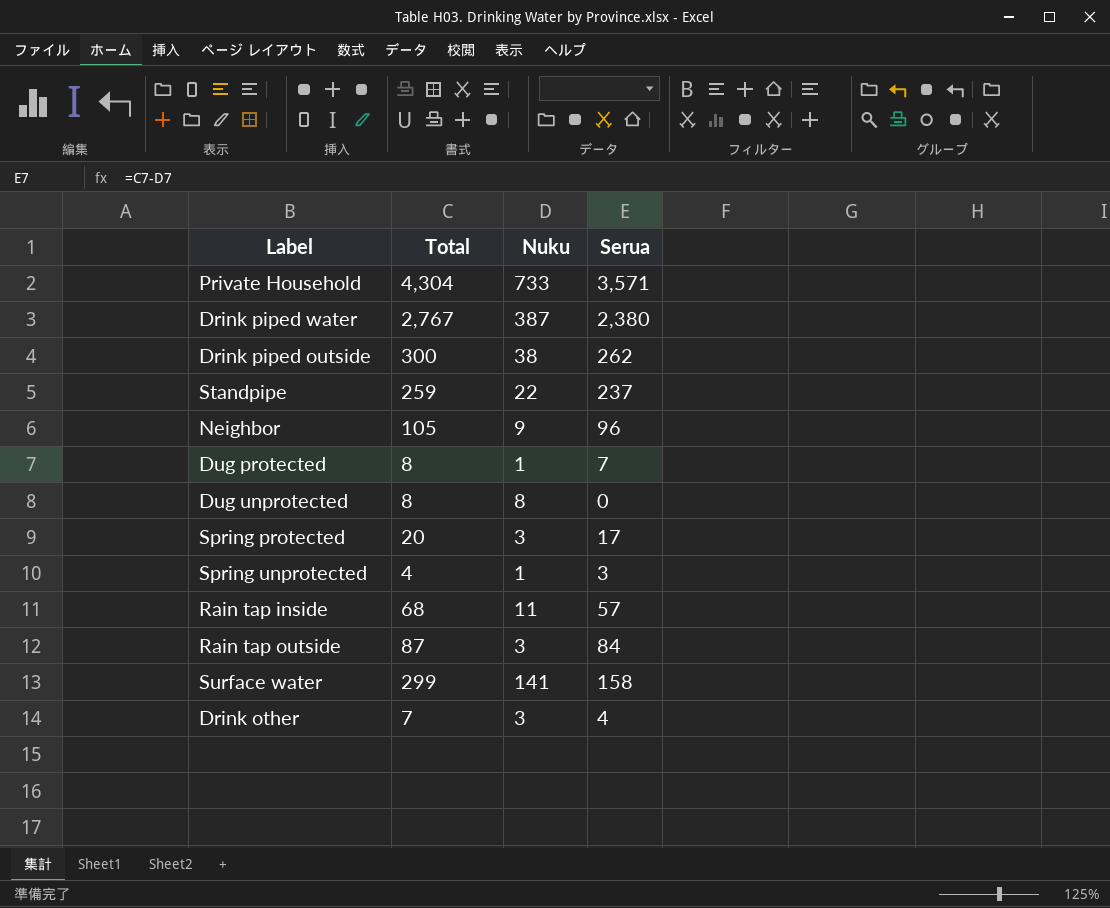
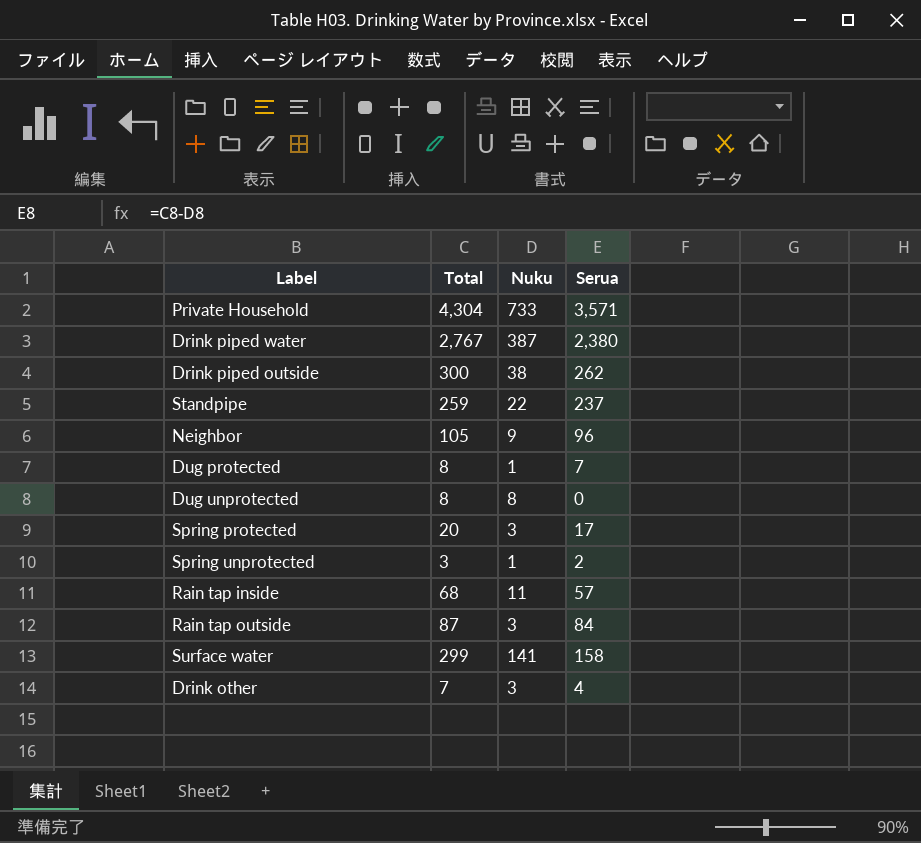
Spring unprotected | Total: 4 -> 3
Spring unprotected | Serua: 3 -> 2

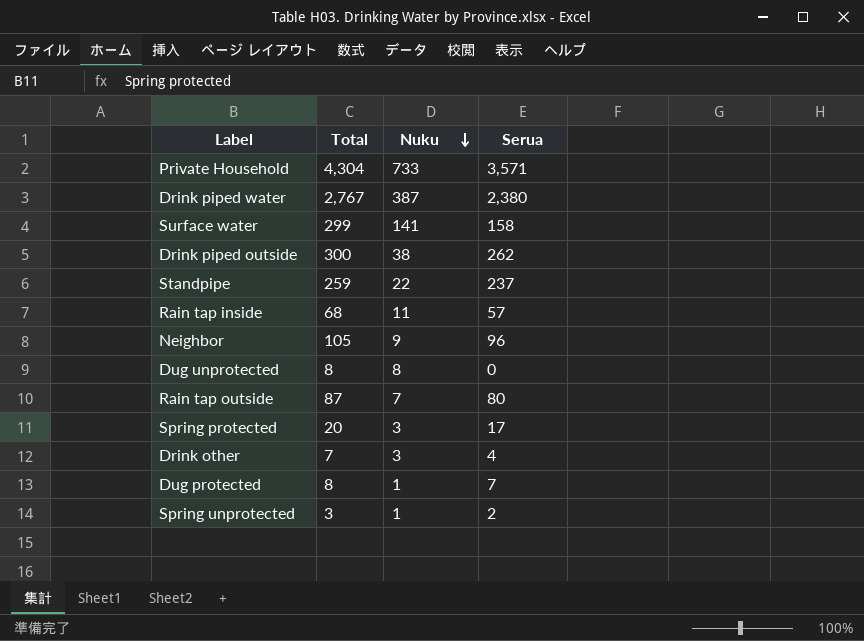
row order: none -> Nuku descending
Rain tap outside | Nuku: 3 -> 7
Rain tap outside | Serua: 84 -> 80

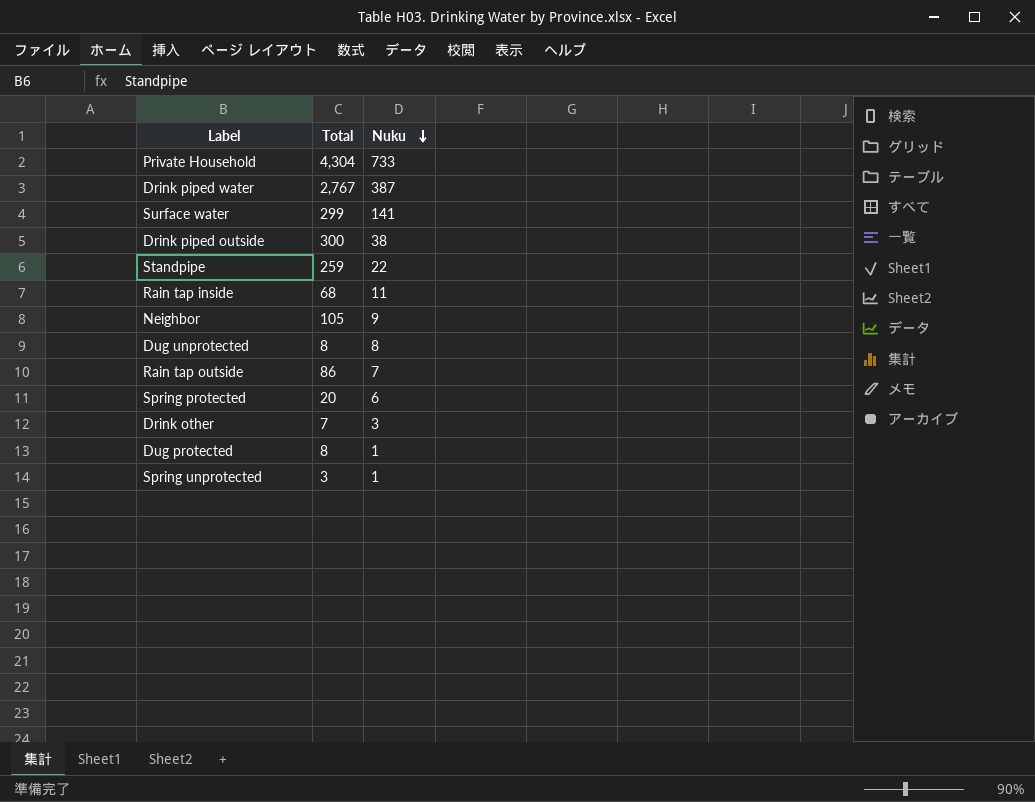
column Serua | formula: [Total] - [Nuku] -> none
Rain tap outside | Total: 87 -> 86
Spring protected | Nuku: 3 -> 6

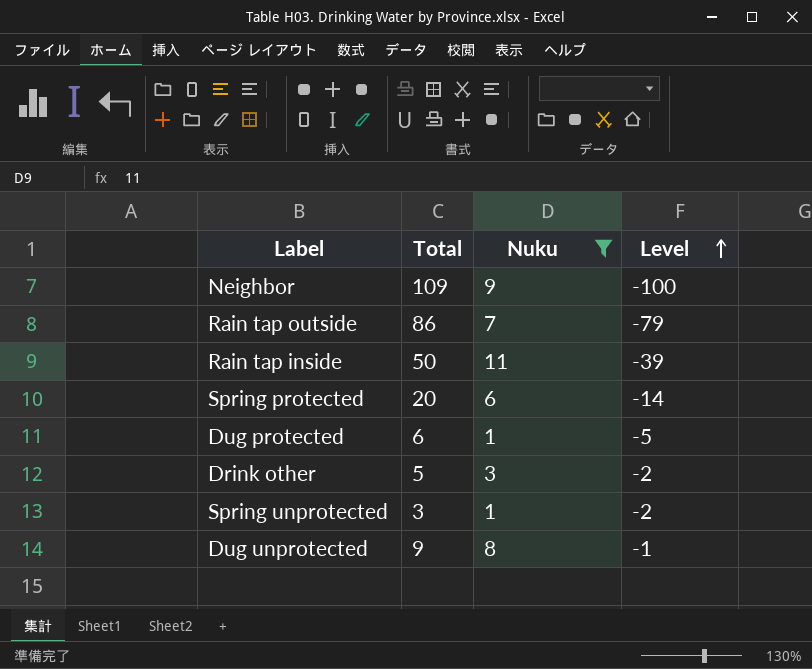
filter: none -> Nuku <= 11
row order: Nuku descending -> Level ascending
column Level | formula: none -> [Nuku] - [Total]
Neighbor | Total: 105 -> 109
Rain tap inside | Total: 68 -> 50
Dug protected | Total: 8 -> 6
Drink other | Total: 7 -> 5
Dug unprotected | Total: 8 -> 9

